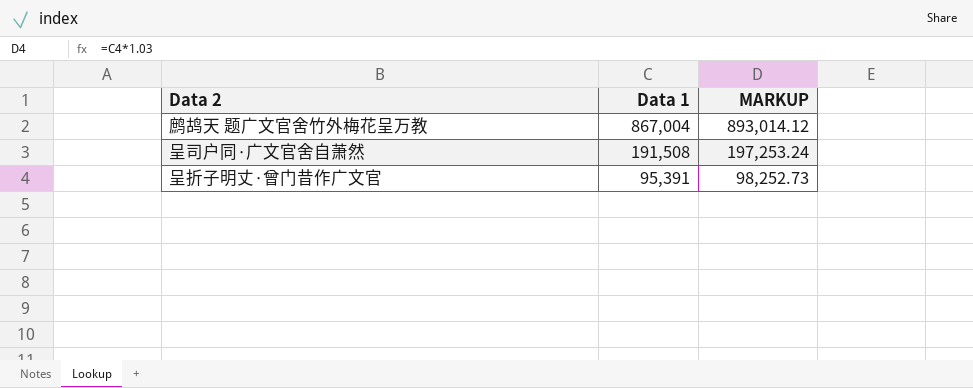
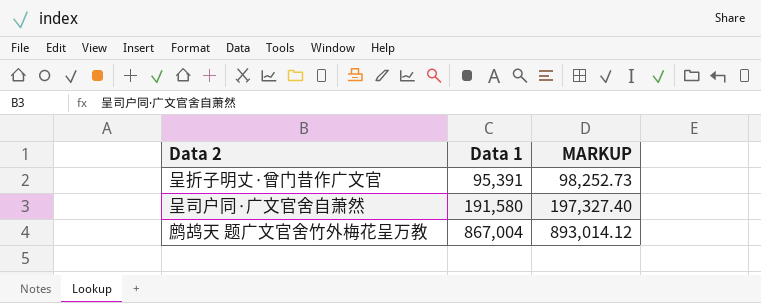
row order: Data 1 descending -> Data 1 ascending
呈司户同·广文官舍自萧然 | Data 1: 191,508 -> 191,580
呈司户同·广文官舍自萧然 | MARKUP: 197,253.24 -> 197,327.40

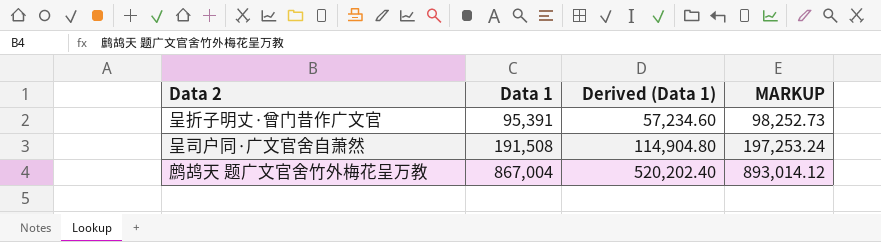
column Derived (Data 1) | formula: none -> [Data 1] * 0.6
呈司户同·广文官舍自萧然 | Data 1: 191,580 -> 191,508
呈司户同·广文官舍自萧然 | MARKUP: 197,327.40 -> 197,253.24

